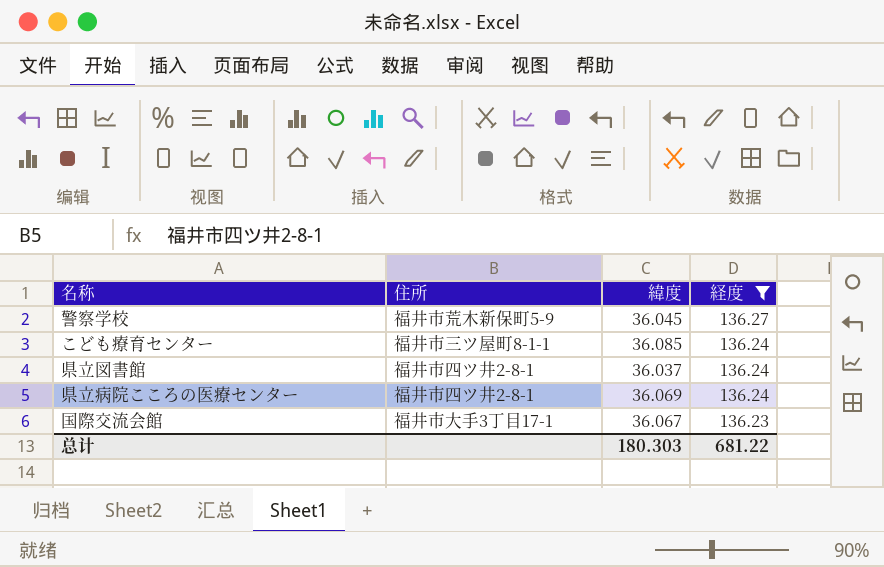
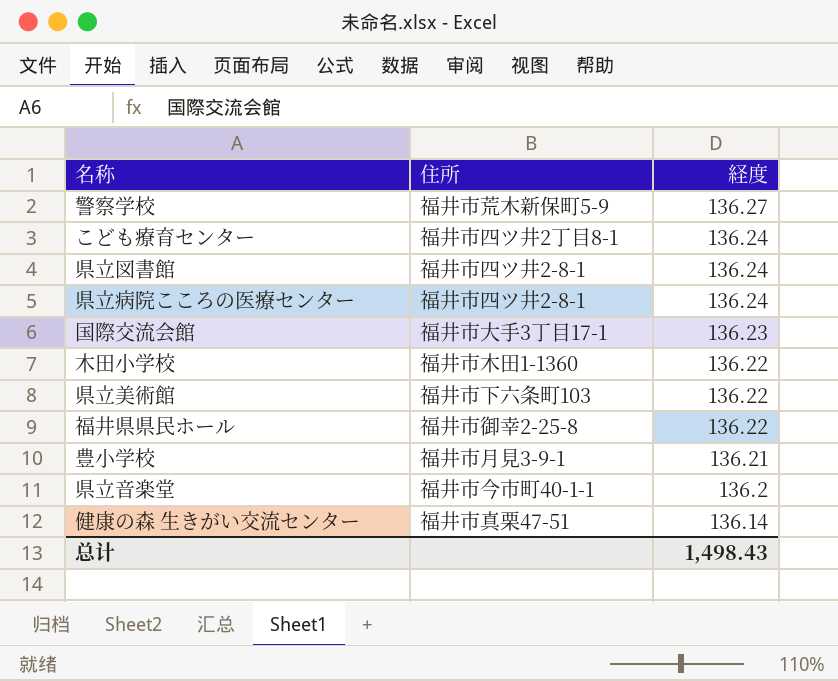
filter: 経度 >= 136.23 -> none
column 緯度 | position: 3 -> none
こども療育センター | 住所: 福井市三ツ屋町8-1-1 -> 福井市四ツ井2丁目8-1
总计 | 経度: 681.22 -> 1,498.43

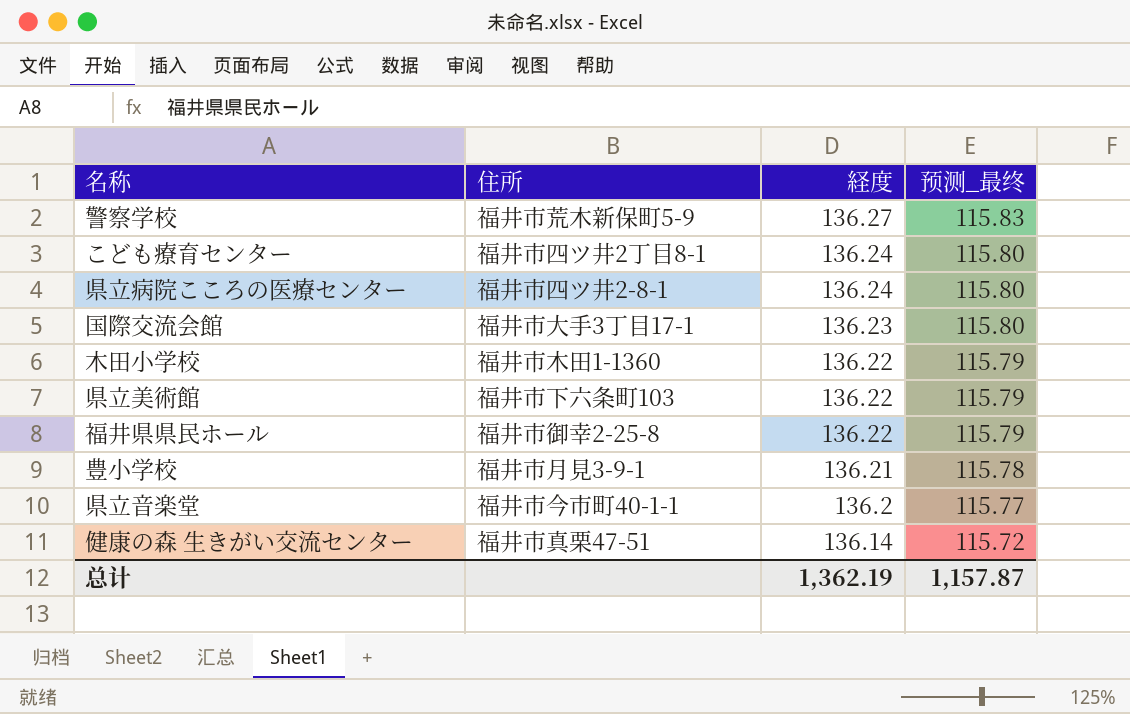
column 预测_最终 | formula: none -> [経度] * 0.85
row 県立図書館: 福井市四ツ井2-8-1 | 136.24 -> none
总计 | 経度: 1,498.43 -> 1,362.19

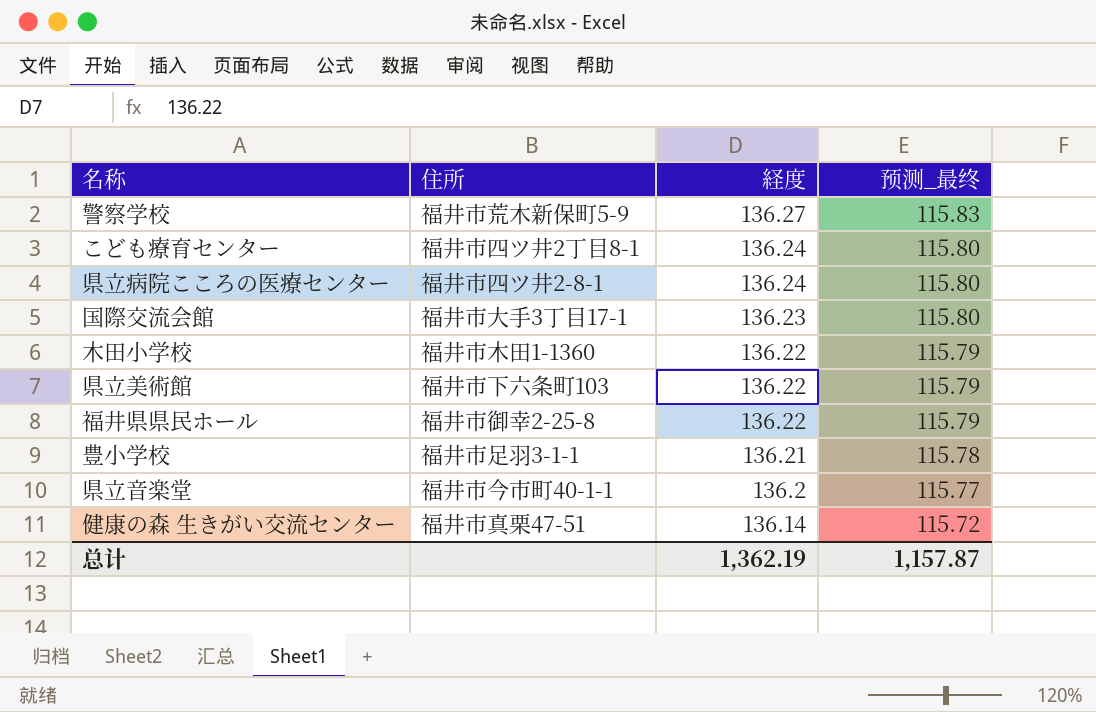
豊小学校 | 住所: 福井市月見3-9-1 -> 福井市足羽3-1-1

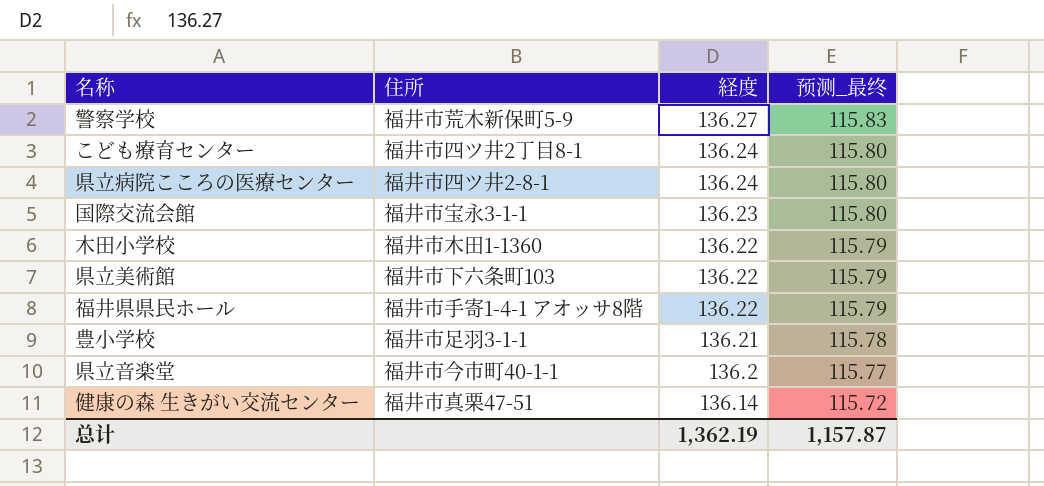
国際交流会館 | 住所: 福井市大手3丁目17-1 -> 福井市宝永3-1-1
福井県県民ホール | 住所: 福井市御幸2-25-8 -> 福井市手寄1-4-1 アオッサ8階

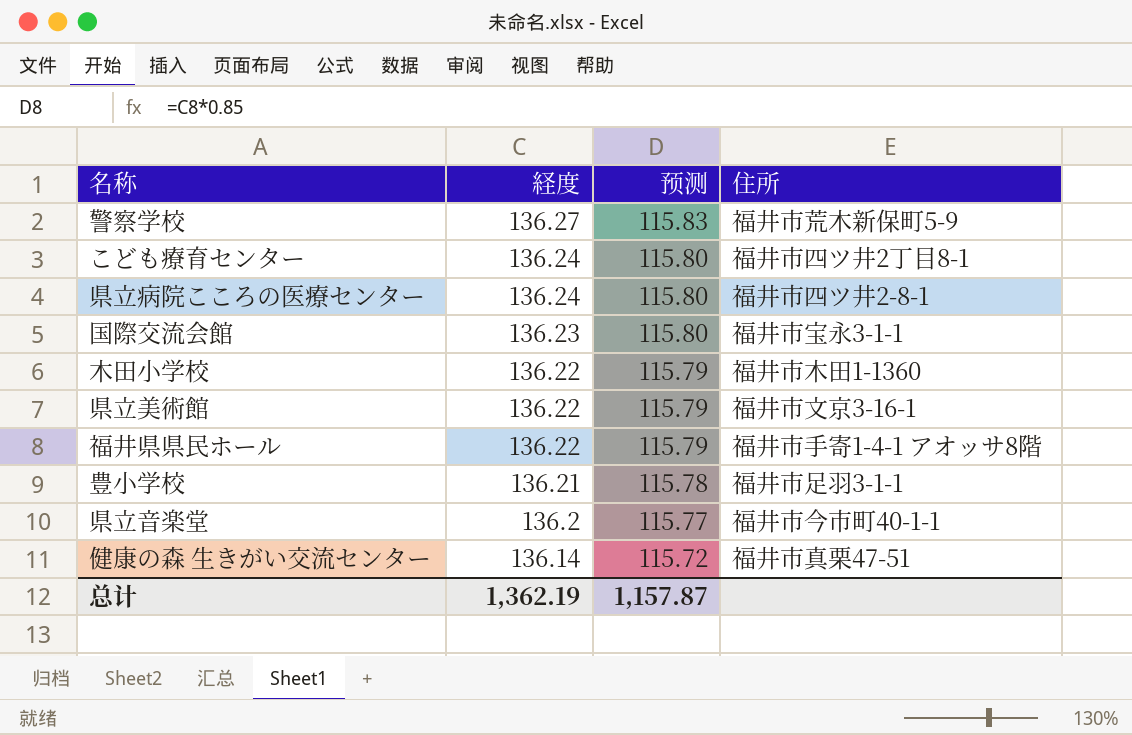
column name: 预测_最终 -> 预测
column 住所 | position: 2 -> 4
県立美術館 | 住所: 福井市下六条町103 -> 福井市文京3-16-1

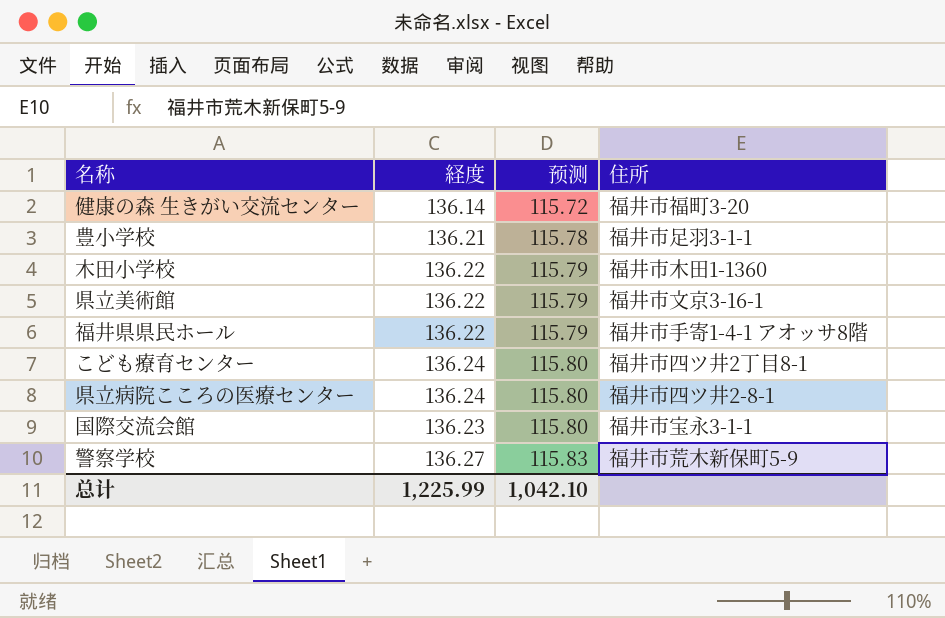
row order: 経度 descending -> 预测 ascending
row 県立音楽堂: 136.2 | 115.77 | 福井市今市町40-1-1 -> none
健康の森 生きがい交流センター | 住所: 福井市真栗47-51 -> 福井市福町3-20
总计 | 経度: 1,362.19 -> 1,225.99
总计 | 预测: 1,157.87 -> 1,042.10

